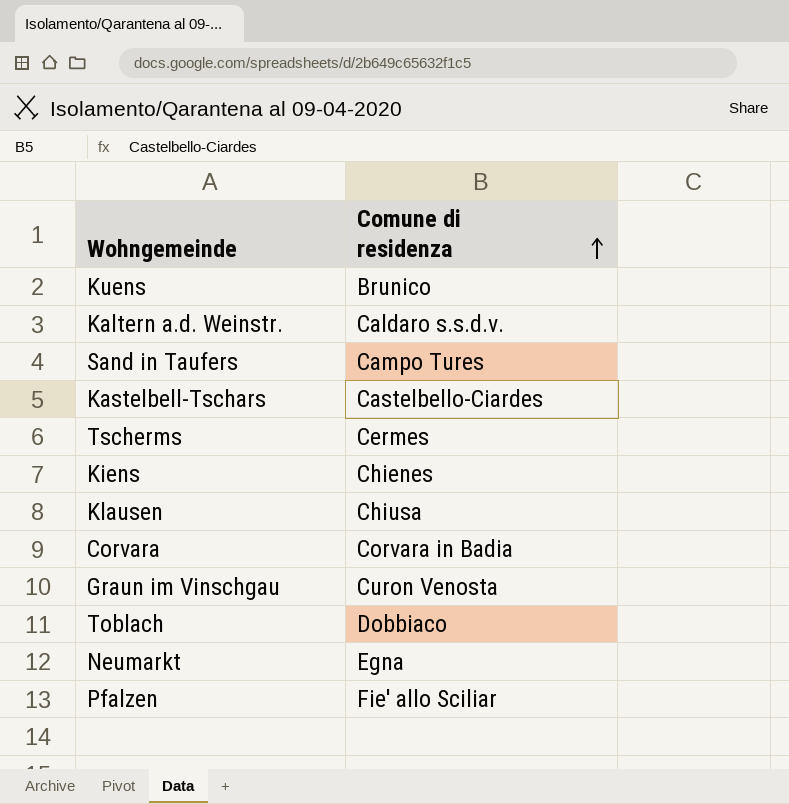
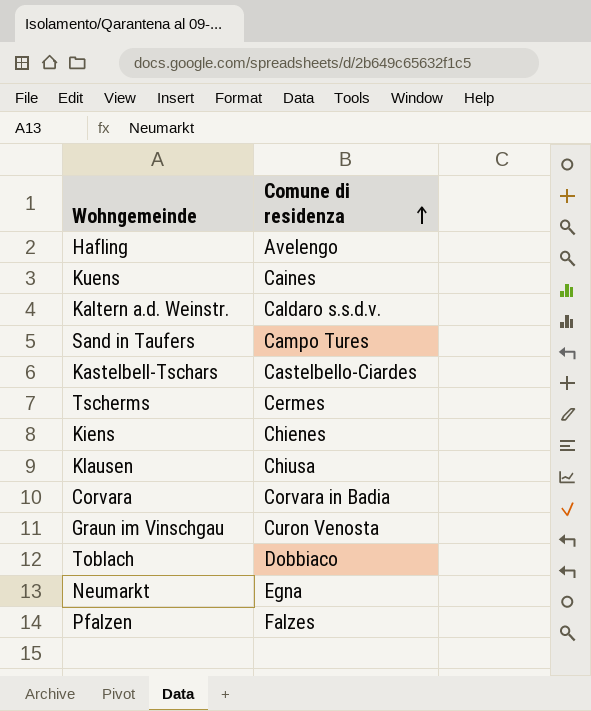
row Hafling: none -> Avelengo
Kuens | Comune di residenza: Brunico -> Caines
Pfalzen | Comune di residenza: Fie' allo Sciliar -> Falzes

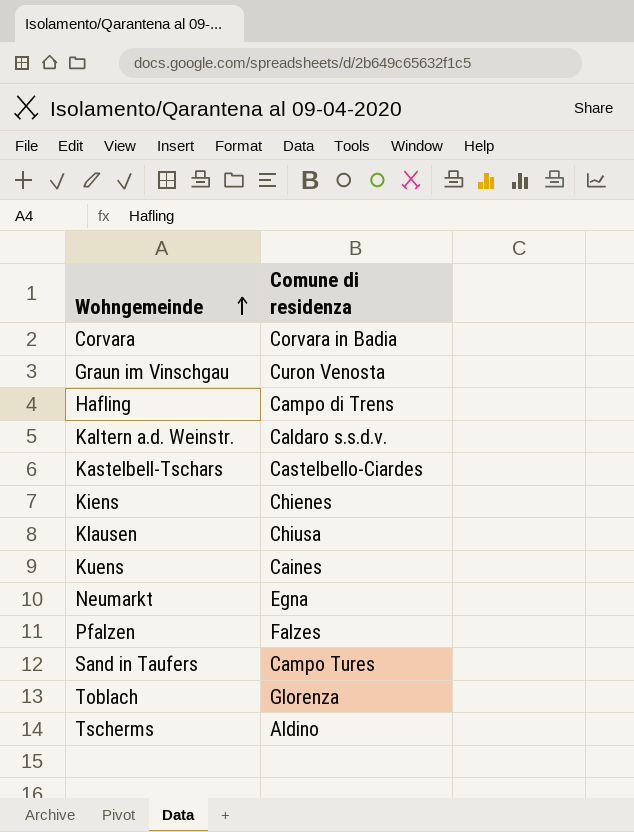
row order: Comune di residenza ascending -> Wohngemeinde ascending
Hafling | Comune di residenza: Avelengo -> Campo di Trens
Toblach | Comune di residenza: Dobbiaco -> Glorenza
Tscherms | Comune di residenza: Cermes -> Aldino

